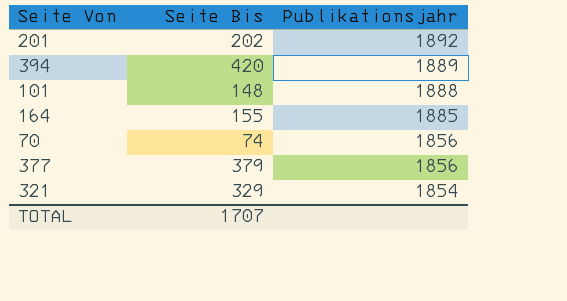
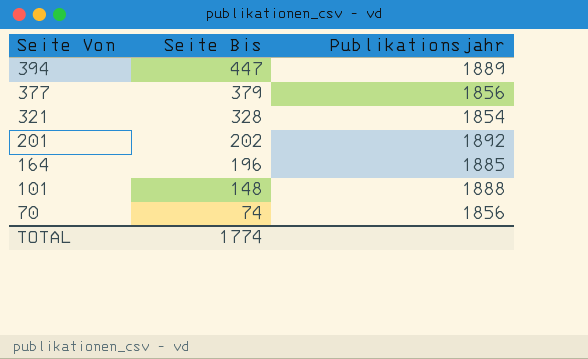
row order: Publikationsjahr descending -> Seite Von descending
394 | Seite Bis: 420 -> 447
321 | Seite Bis: 329 -> 328
164 | Seite Bis: 155 -> 196
TOTAL | Seite Bis: 1707 -> 1774

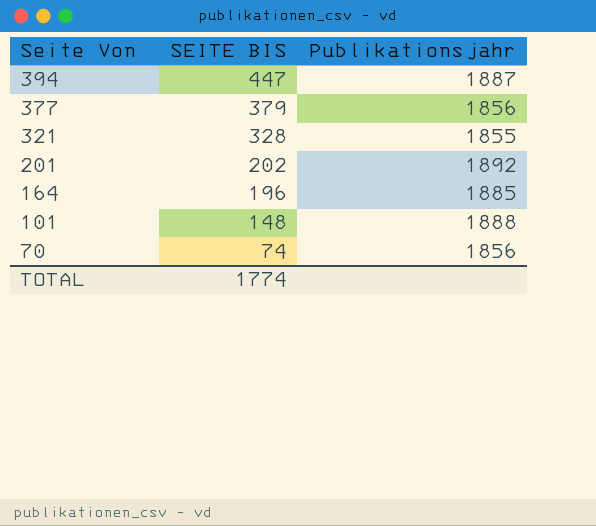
column name: Seite Bis -> SEITE BIS
394 | Publikationsjahr: 1889 -> 1887
321 | Publikationsjahr: 1854 -> 1855

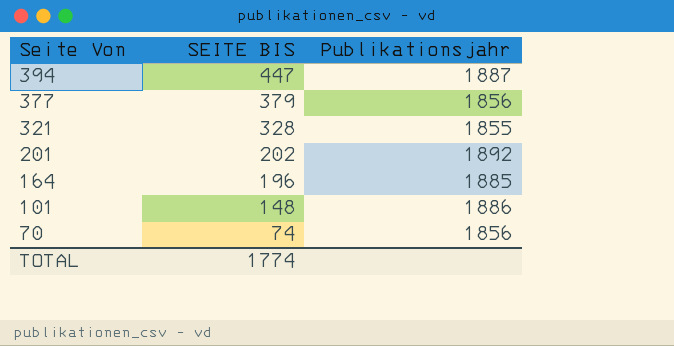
101 | Publikationsjahr: 1888 -> 1886

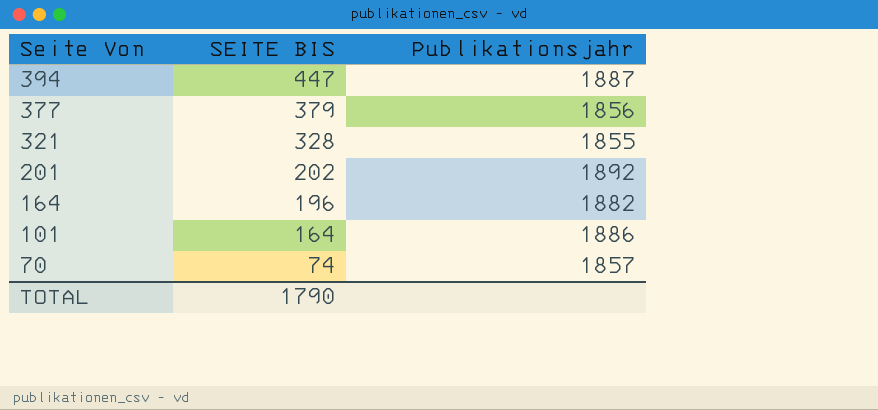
164 | Publikationsjahr: 1885 -> 1882
101 | SEITE BIS: 148 -> 164
70 | Publikationsjahr: 1856 -> 1857
TOTAL | SEITE BIS: 1774 -> 1790

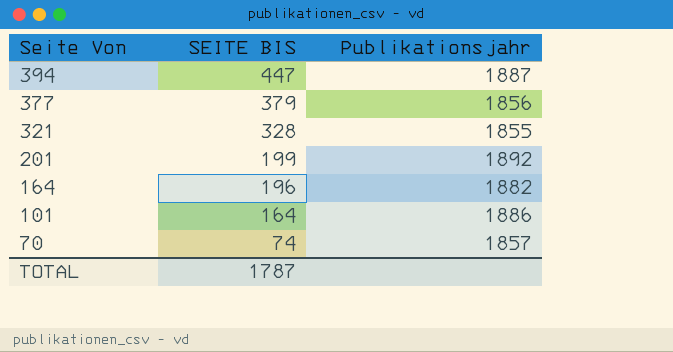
201 | SEITE BIS: 202 -> 199
TOTAL | SEITE BIS: 1790 -> 1787

